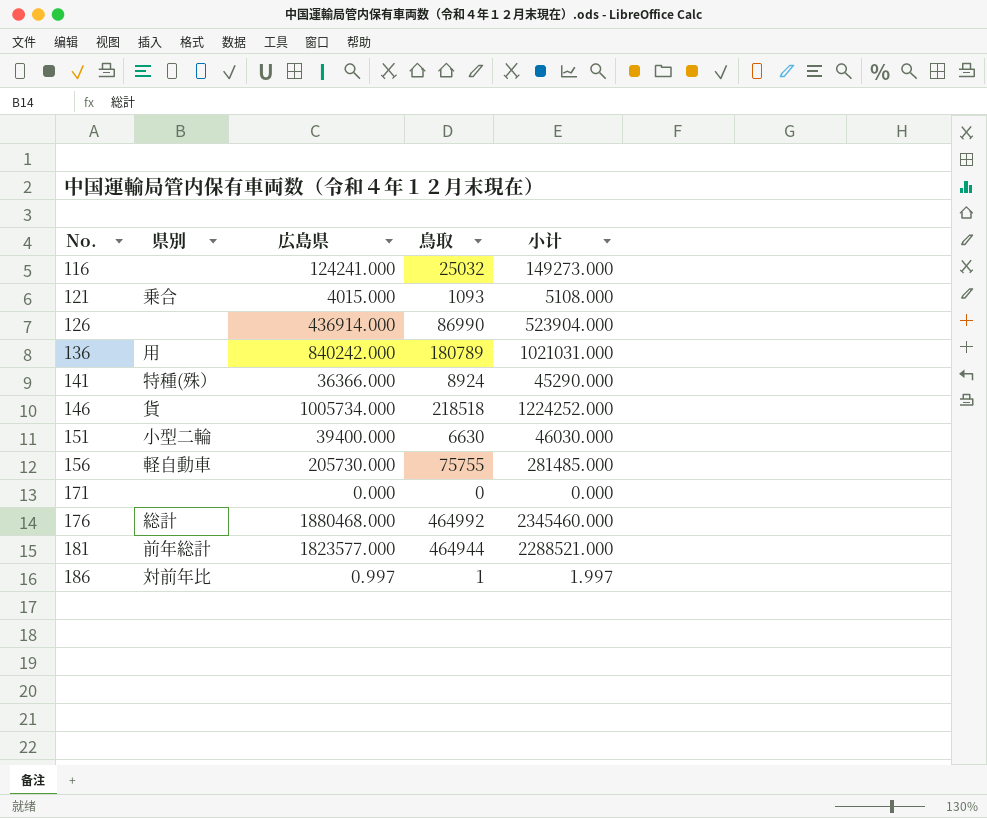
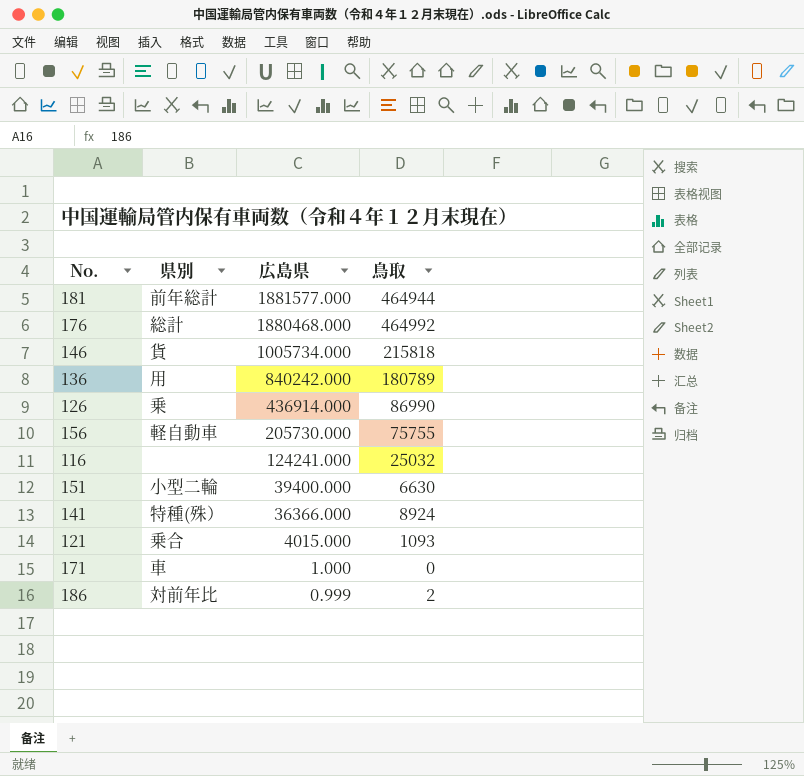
row order: No. ascending -> 広島県 descending
column 小计 | formula: [広島県] + [鳥取] -> none
181 | 広島県: 1823577.000 -> 1881577.000
146 | 鳥取: 218518 -> 215818
126 | 県別: none -> 乗
171 | 県別: none -> 車
171 | 広島県: 0.000 -> 1.000
186 | 広島県: 0.997 -> 0.999
186 | 鳥取: 1 -> 2

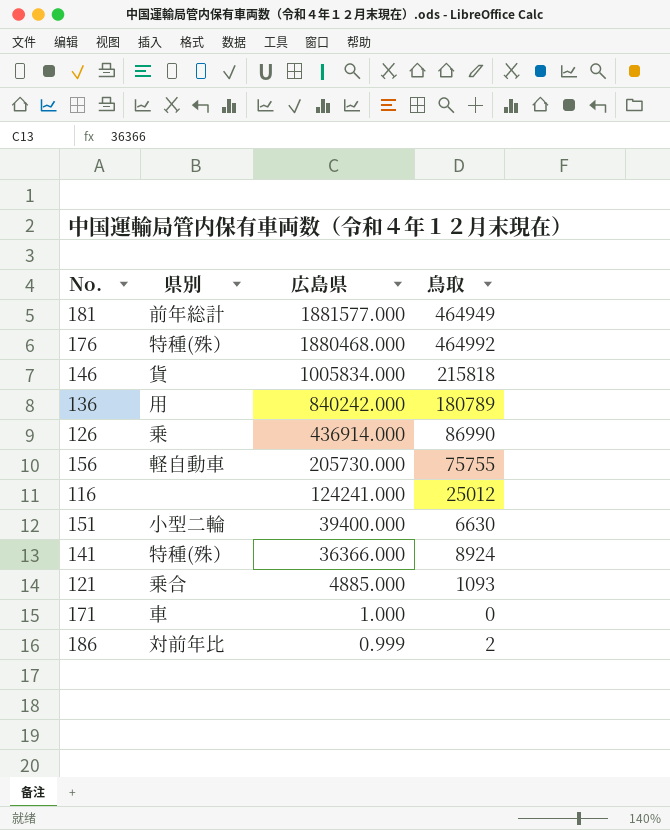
181 | 鳥取: 464944 -> 464949
176 | 県別: 総計 -> 特種(殊）
146 | 広島県: 1005734.000 -> 1005834.000
116 | 鳥取: 25032 -> 25012
121 | 広島県: 4015.000 -> 4885.000

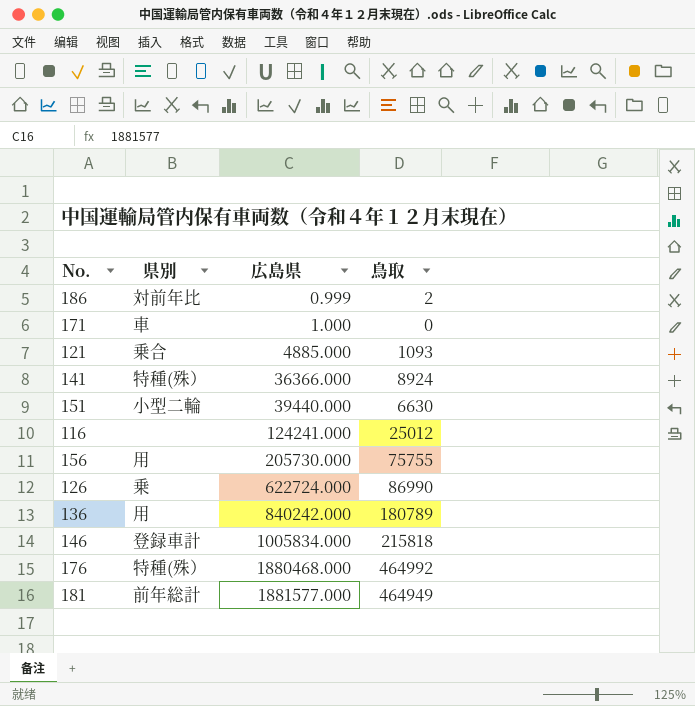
row order: 広島県 descending -> 広島県 ascending
151 | 広島県: 39400.000 -> 39440.000
156 | 県別: 軽自動車 -> 用
126 | 広島県: 436914.000 -> 622724.000
146 | 県別: 貨 -> 登録車計

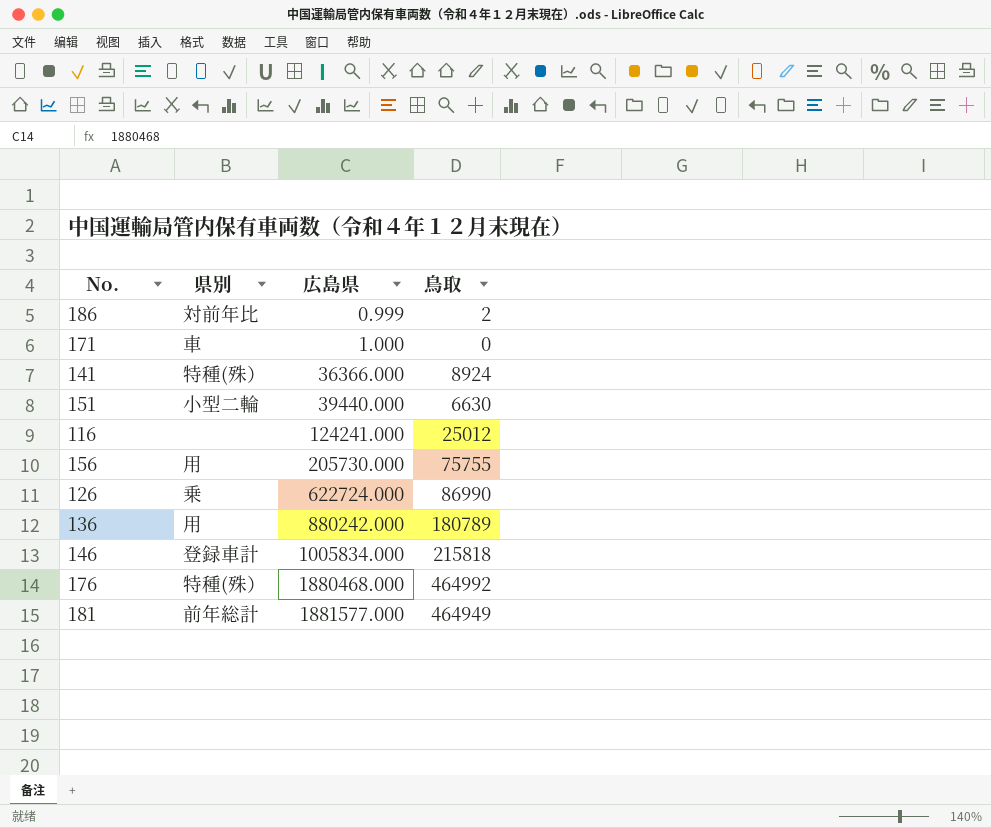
row 121: 乗合 | 4885.000 | 1093 -> none
136 | 広島県: 840242.000 -> 880242.000

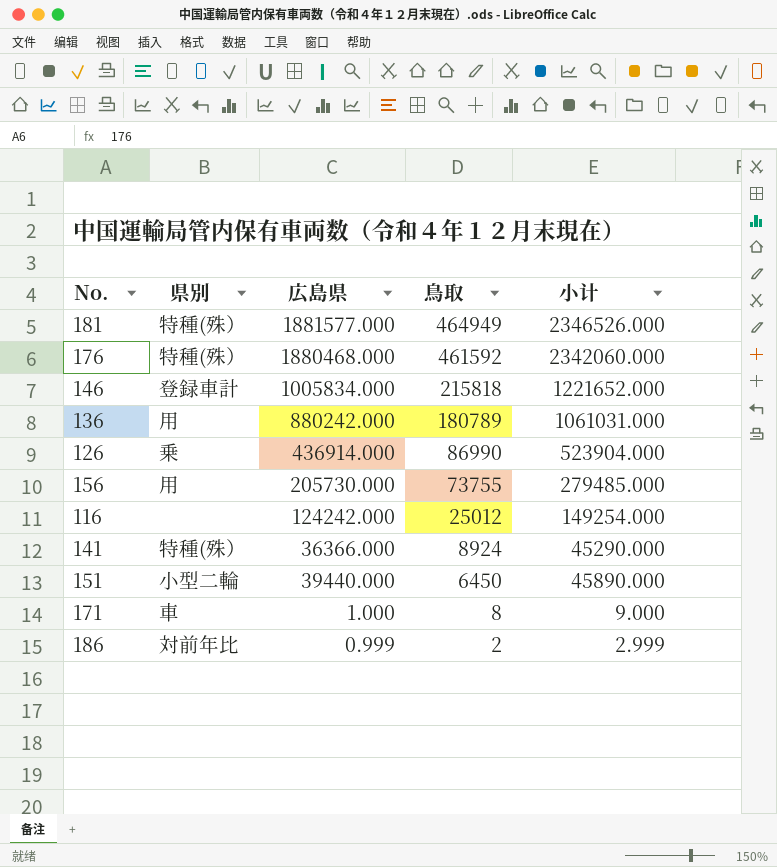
row order: 広島県 ascending -> 鳥取 descending
column 小计 | formula: none -> [広島県] + [鳥取]
181 | 県別: 前年総計 -> 特種(殊）
176 | 鳥取: 464992 -> 461592
126 | 広島県: 622724.000 -> 436914.000
156 | 鳥取: 75755 -> 73755
116 | 広島県: 124241.000 -> 124242.000
151 | 鳥取: 6630 -> 6450
171 | 鳥取: 0 -> 8

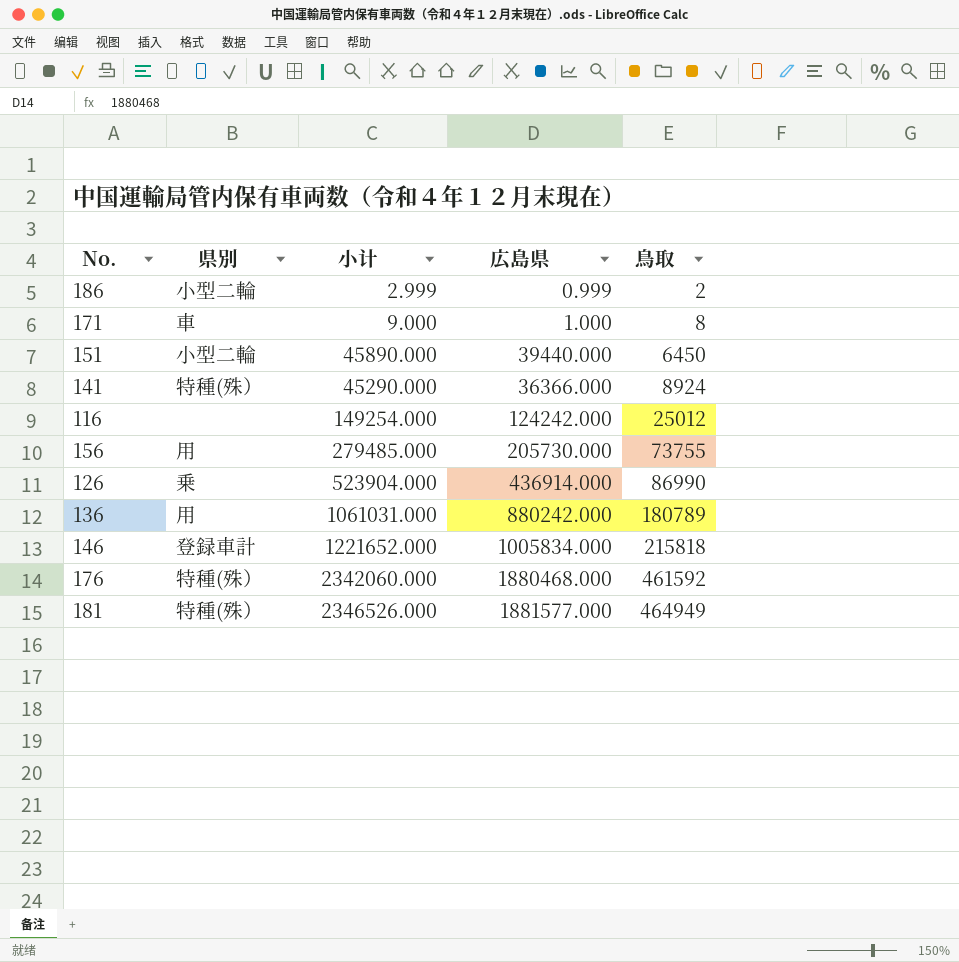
row order: 鳥取 descending -> 鳥取 ascending
column 小计 | position: 5 -> 3
186 | 県別: 対前年比 -> 小型二輪

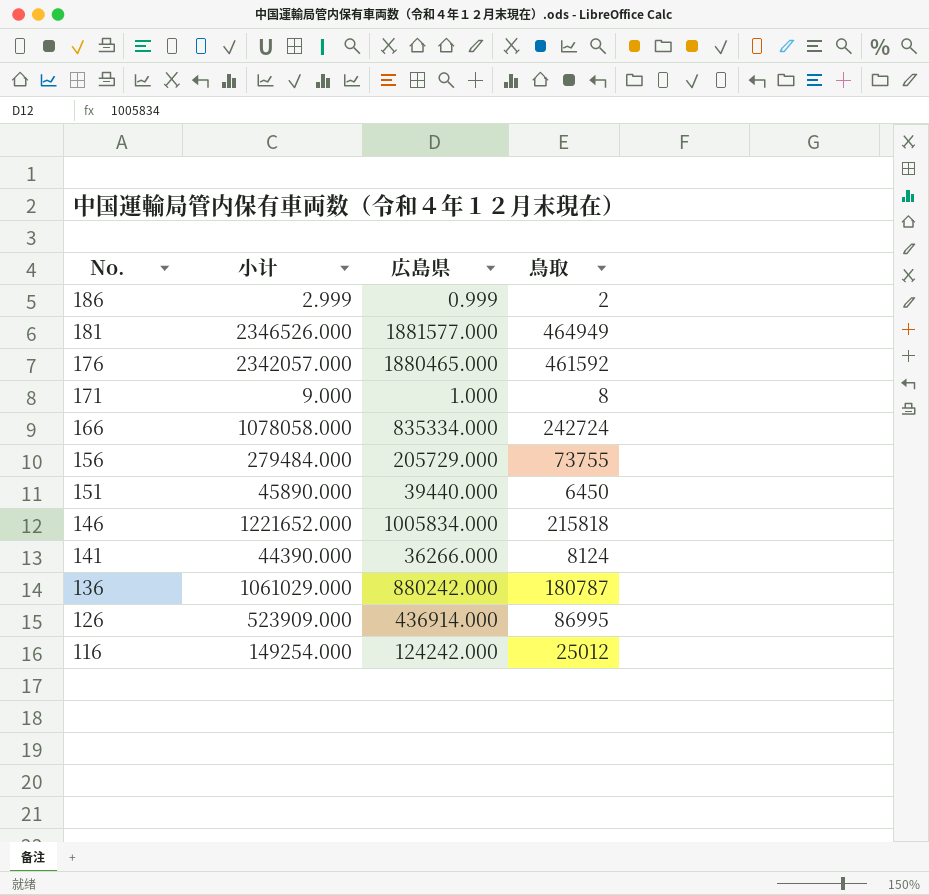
row order: 鳥取 ascending -> No. descending
column 県別 | position: 2 -> none
176 | 小计: 2342060.000 -> 2342057.000
176 | 広島県: 1880468.000 -> 1880465.000
row 166: none -> 1078058.000 | 835334.000 | 242724
156 | 小计: 279485.000 -> 279484.000
156 | 広島県: 205730.000 -> 205729.000
141 | 小计: 45290.000 -> 44390.000
141 | 広島県: 36366.000 -> 36266.000
141 | 鳥取: 8924 -> 8124
136 | 小计: 1061031.000 -> 1061029.000
136 | 鳥取: 180789 -> 180787
126 | 小计: 523904.000 -> 523909.000
126 | 鳥取: 86990 -> 86995

